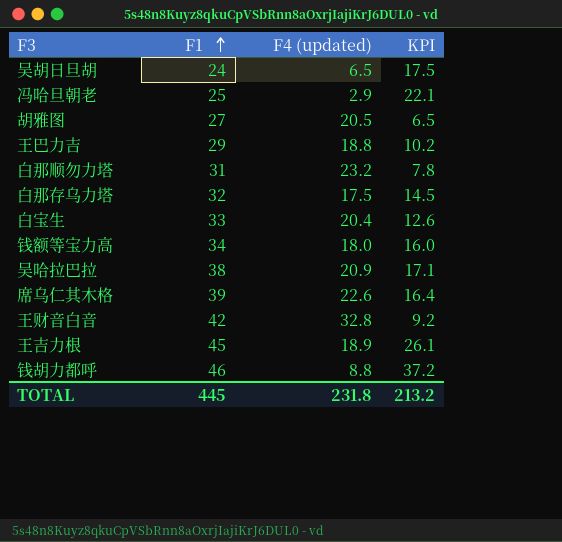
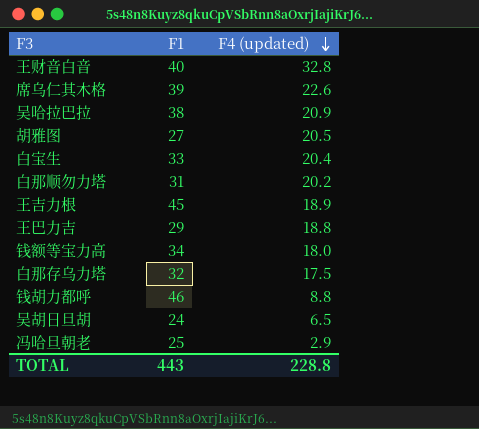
row order: F1 ascending -> F4 (updated) descending
column KPI | formula: [F1] - [F4 (updated)] -> none
王财音白音 | F1: 42 -> 40
白那顺勿力塔 | F4 (updated): 23.2 -> 20.2
TOTAL | F1: 445 -> 443
TOTAL | F4 (updated): 231.8 -> 228.8

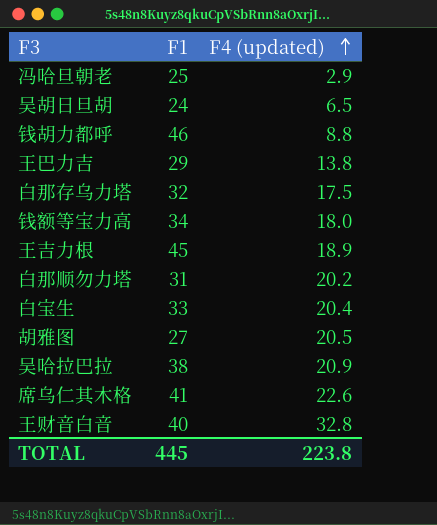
row order: F4 (updated) descending -> F4 (updated) ascending
王巴力吉 | F4 (updated): 18.8 -> 13.8
席乌仁其木格 | F1: 39 -> 41
TOTAL | F1: 443 -> 445
TOTAL | F4 (updated): 228.8 -> 223.8

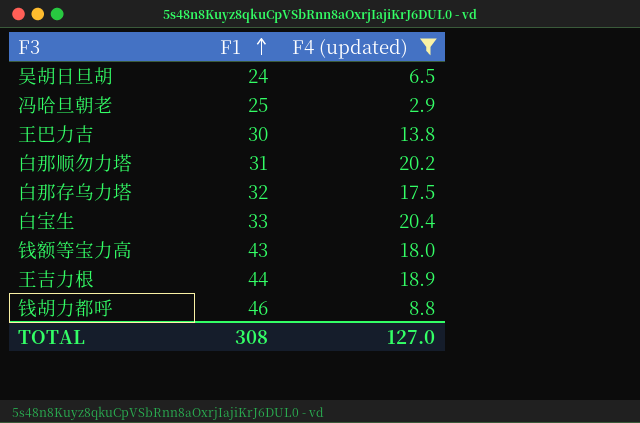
filter: none -> F4 (updated) <= 20.4
row order: F4 (updated) ascending -> F1 ascending
王巴力吉 | F1: 29 -> 30
钱额等宝力高 | F1: 34 -> 43
王吉力根 | F1: 45 -> 44
TOTAL | F1: 445 -> 308
TOTAL | F4 (updated): 223.8 -> 127.0

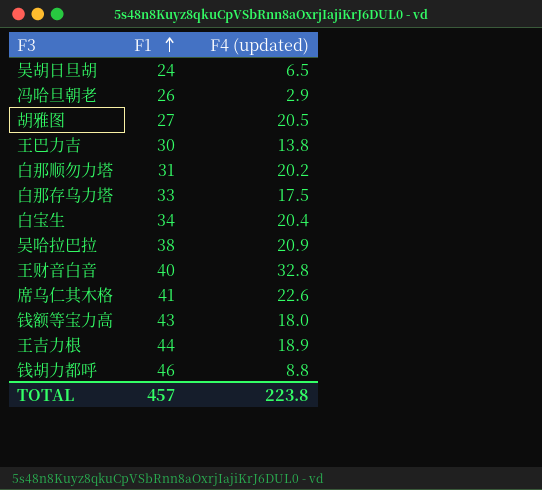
filter: F4 (updated) <= 20.4 -> none
冯哈旦朝老 | F1: 25 -> 26
白那存乌力塔 | F1: 32 -> 33
白宝生 | F1: 33 -> 34
TOTAL | F1: 308 -> 457
TOTAL | F4 (updated): 127.0 -> 223.8

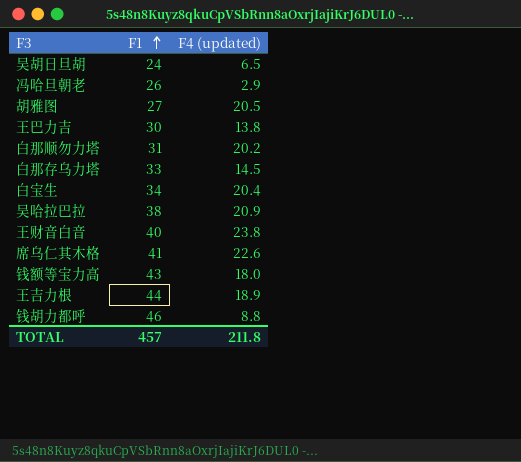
白那存乌力塔 | F4 (updated): 17.5 -> 14.5
王财音白音 | F4 (updated): 32.8 -> 23.8
TOTAL | F4 (updated): 223.8 -> 211.8

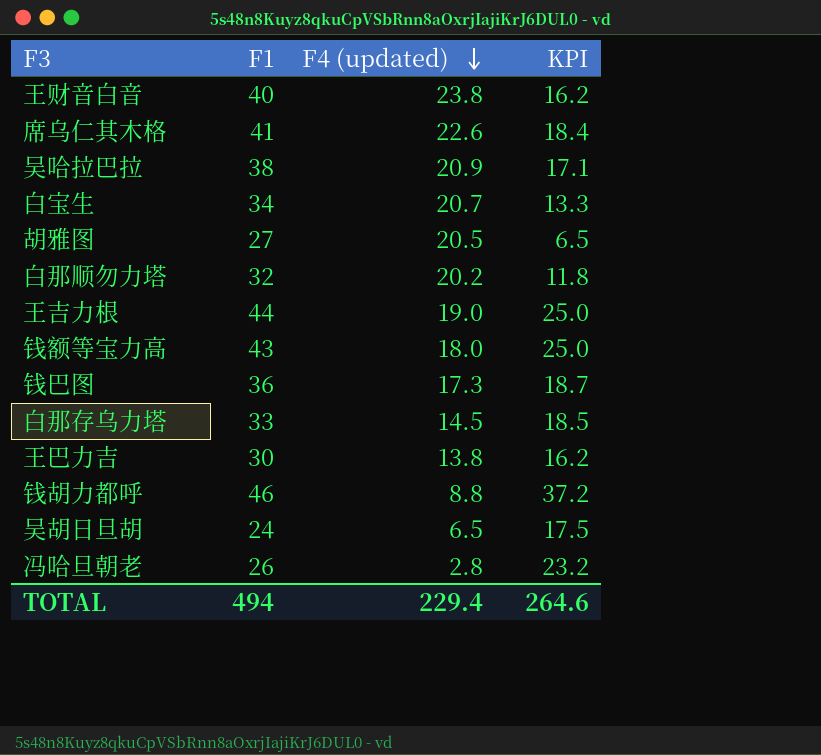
row order: F1 ascending -> F4 (updated) descending
column KPI | formula: none -> [F1] - [F4 (updated)]
白宝生 | F4 (updated): 20.4 -> 20.7
白那顺勿力塔 | F1: 31 -> 32
王吉力根 | F4 (updated): 18.9 -> 19.0
row 钱巴图: none -> 36 | 17.3 | 18.7
冯哈旦朝老 | F4 (updated): 2.9 -> 2.8
TOTAL | F1: 457 -> 494
TOTAL | F4 (updated): 211.8 -> 229.4

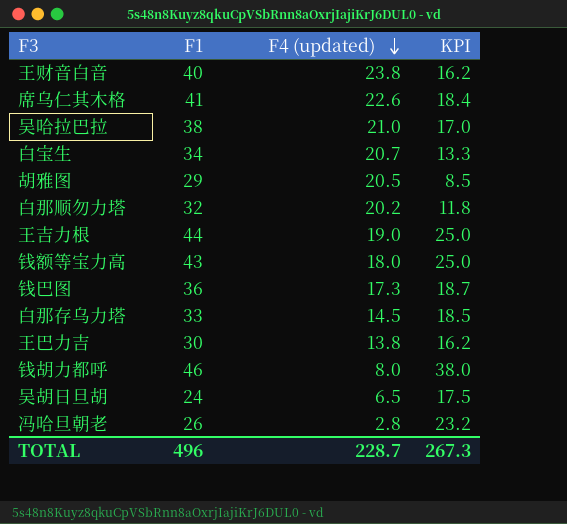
吴哈拉巴拉 | F4 (updated): 20.9 -> 21.0
吴哈拉巴拉 | KPI: 17.1 -> 17.0
胡雅图 | F1: 27 -> 29
胡雅图 | KPI: 6.5 -> 8.5
钱胡力都呼 | F4 (updated): 8.8 -> 8.0
钱胡力都呼 | KPI: 37.2 -> 38.0
TOTAL | F1: 494 -> 496
TOTAL | F4 (updated): 229.4 -> 228.7
TOTAL | KPI: 264.6 -> 267.3

